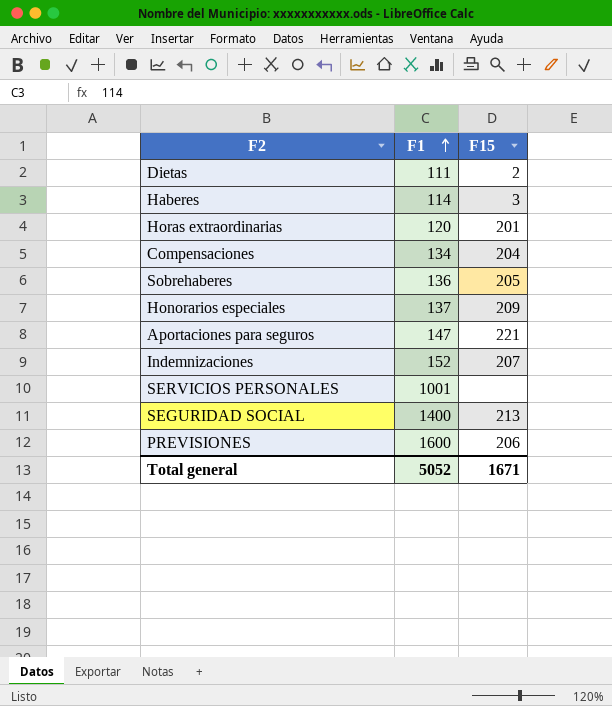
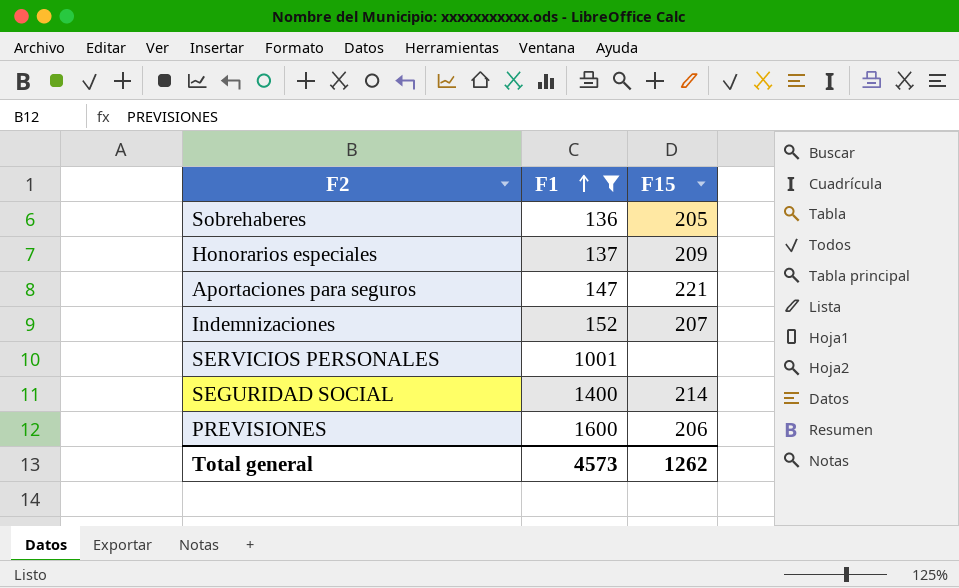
filter: none -> F1 >= 136
SEGURIDAD SOCIAL | F15: 213 -> 214
Total general | F1: 5052 -> 4573
Total general | F15: 1671 -> 1262

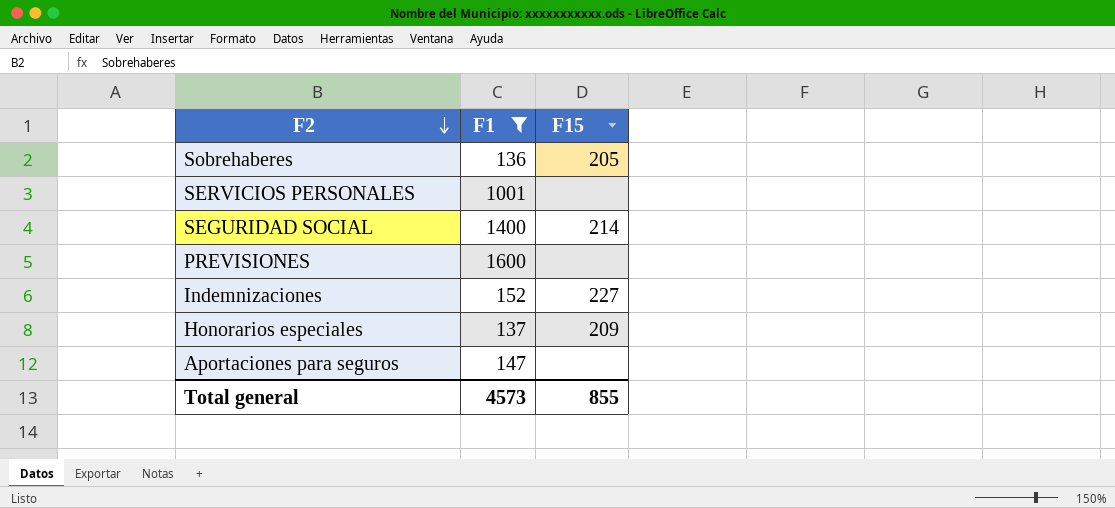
row order: F1 ascending -> F2 descending
PREVISIONES | F15: 206 -> none
Indemnizaciones | F15: 207 -> 227
Aportaciones para seguros | F15: 221 -> none
Total general | F15: 1262 -> 855

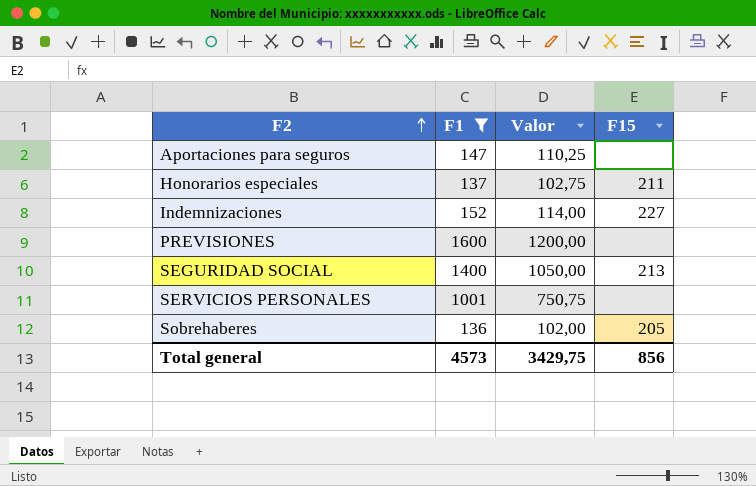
row order: F2 descending -> F2 ascending
column Valor | formula: none -> [F1] * 0,75
Honorarios especiales | F15: 209 -> 211
SEGURIDAD SOCIAL | F15: 214 -> 213
Total general | F15: 855 -> 856

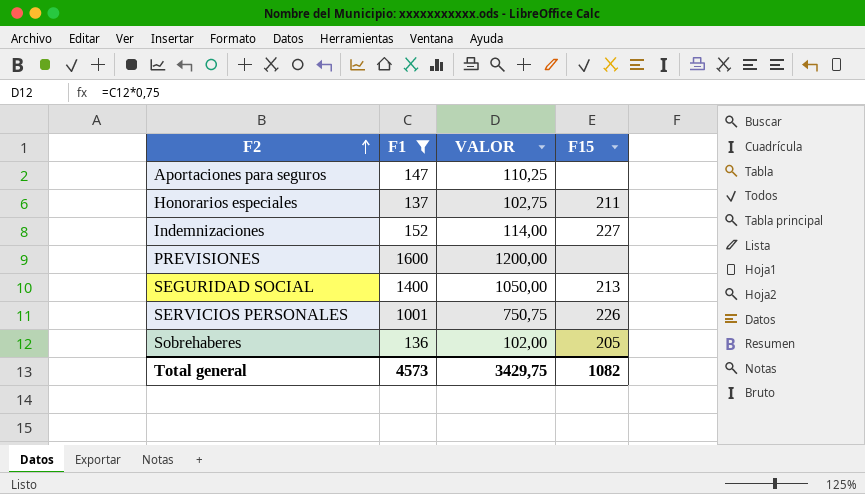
column name: Valor -> VALOR
SERVICIOS PERSONALES | F15: none -> 226
Total general | F15: 856 -> 1082

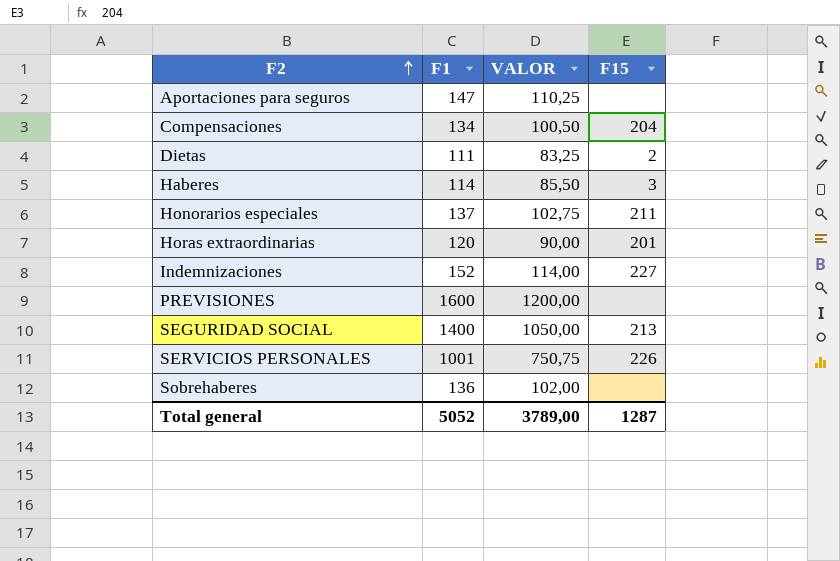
filter: F1 >= 136 -> none
Sobrehaberes | F15: 205 -> none
Total general | F1: 4573 -> 5052
Total general | VALOR: 3429,75 -> 3789,00
Total general | F15: 1082 -> 1287

